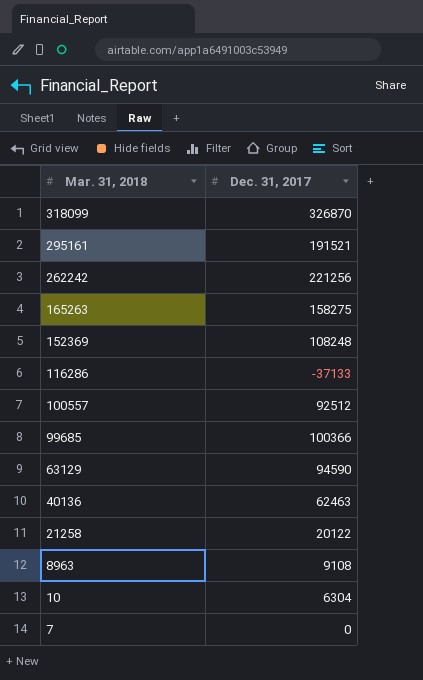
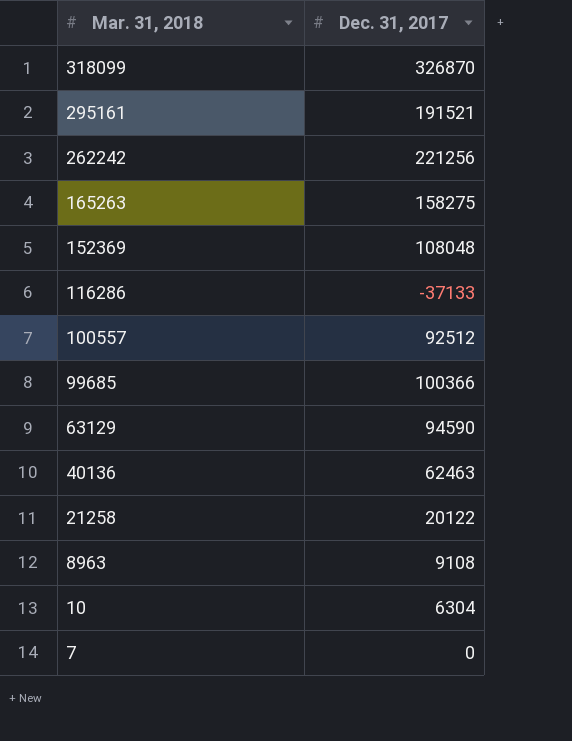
152369 | Dec. 31, 2017: 108248 -> 108048

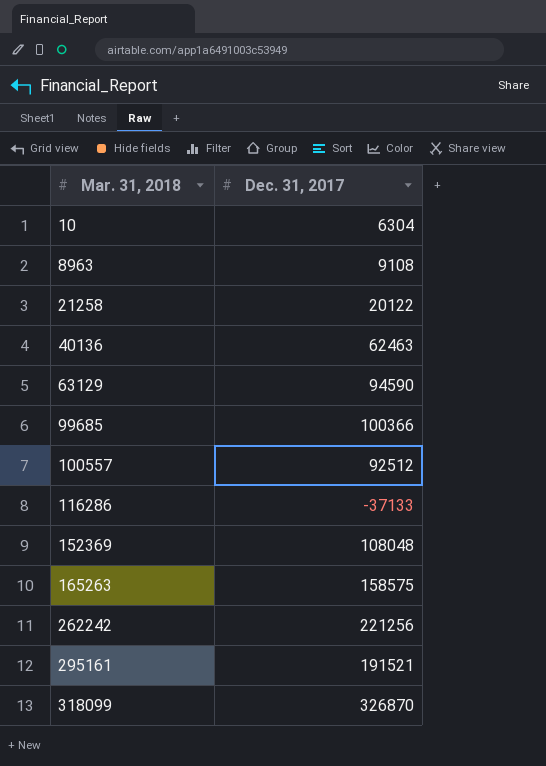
row order: Mar. 31, 2018 descending -> Mar. 31, 2018 ascending
row 7: 0 -> none
165263 | Dec. 31, 2017: 158275 -> 158575

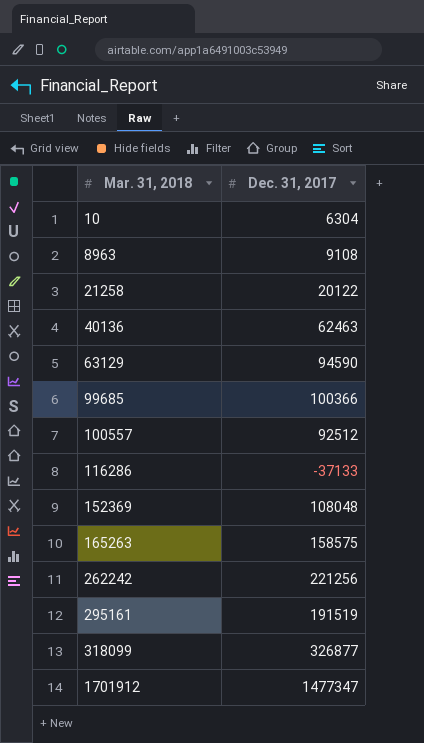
295161 | Dec. 31, 2017: 191521 -> 191519
318099 | Dec. 31, 2017: 326870 -> 326877
row 1701912: none -> 1477347

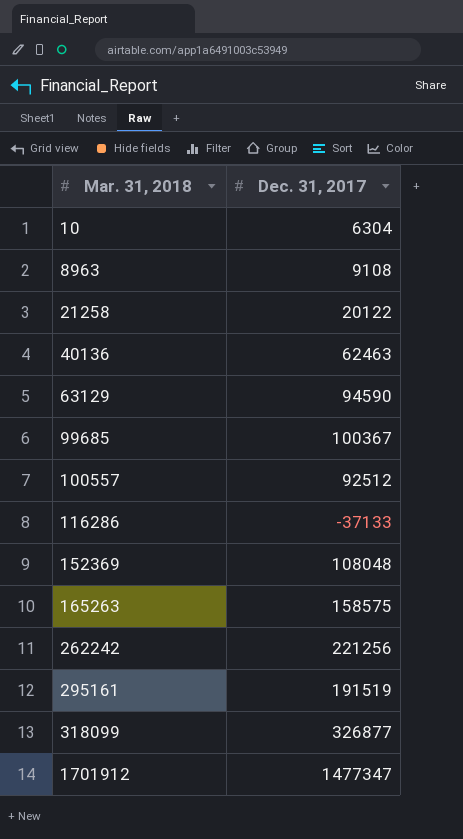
99685 | Dec. 31, 2017: 100366 -> 100367

